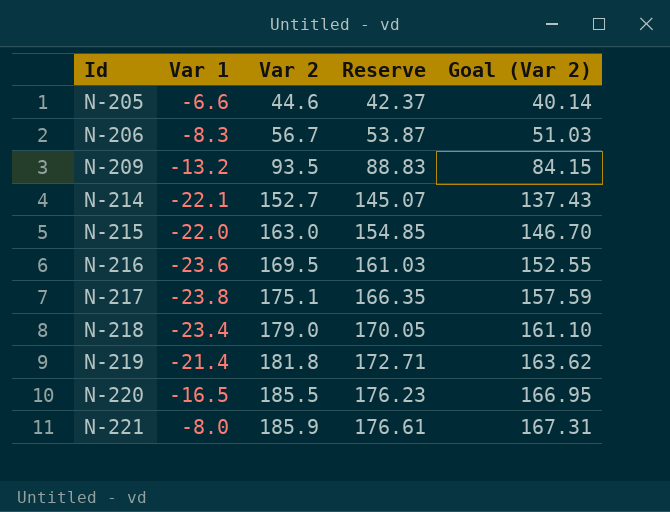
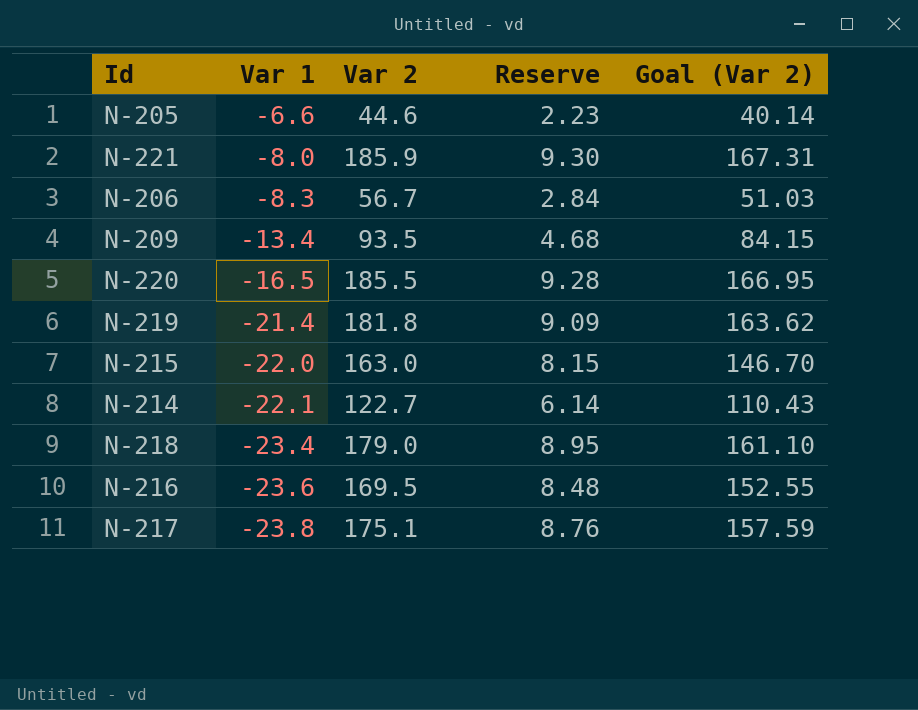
row order: Id ascending -> Var 1 descending
column Reserve | formula: [Var 2] * 0.95 -> [Var 2] * 0.05
N-209 | Var 1: -13.2 -> -13.4
N-214 | Var 2: 152.7 -> 122.7
N-214 | Goal (Var 2): 137.43 -> 110.43

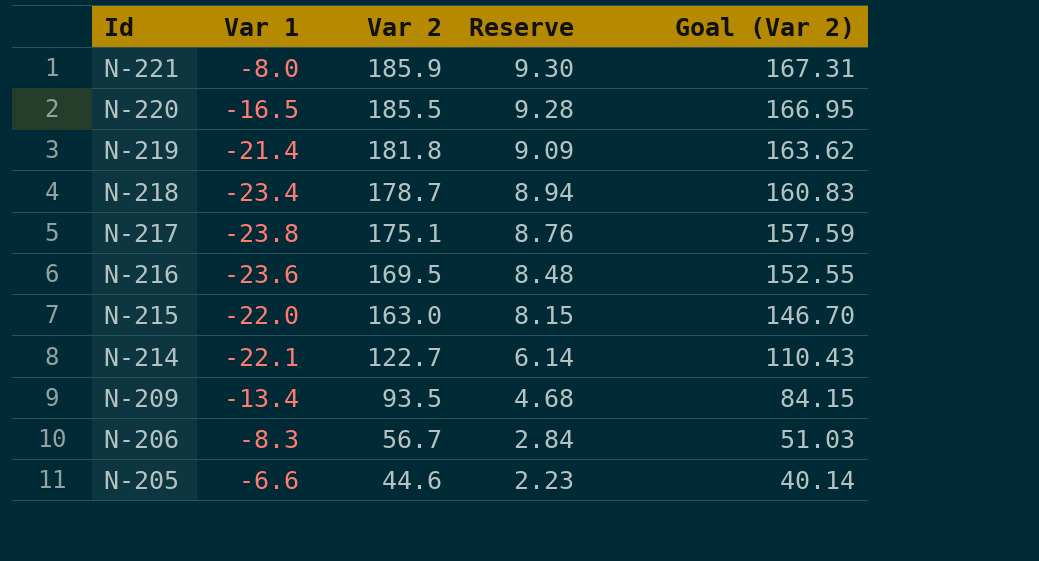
row order: Var 1 descending -> Id descending
N-218 | Var 2: 179.0 -> 178.7
N-218 | Reserve: 8.95 -> 8.94
N-218 | Goal (Var 2): 161.10 -> 160.83

